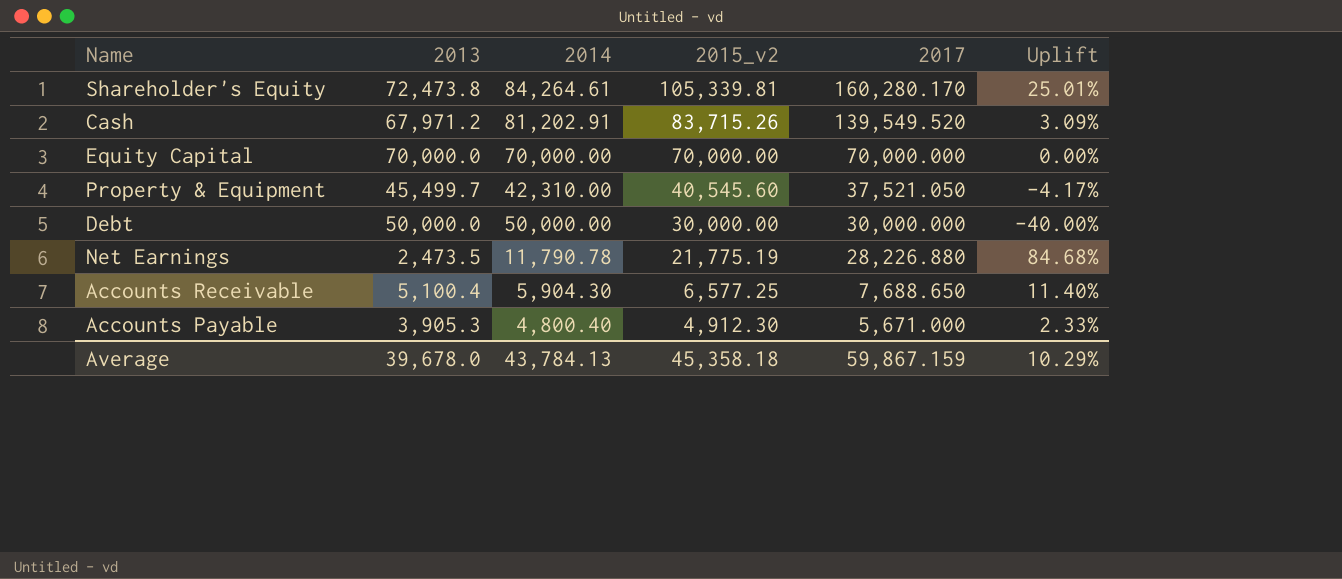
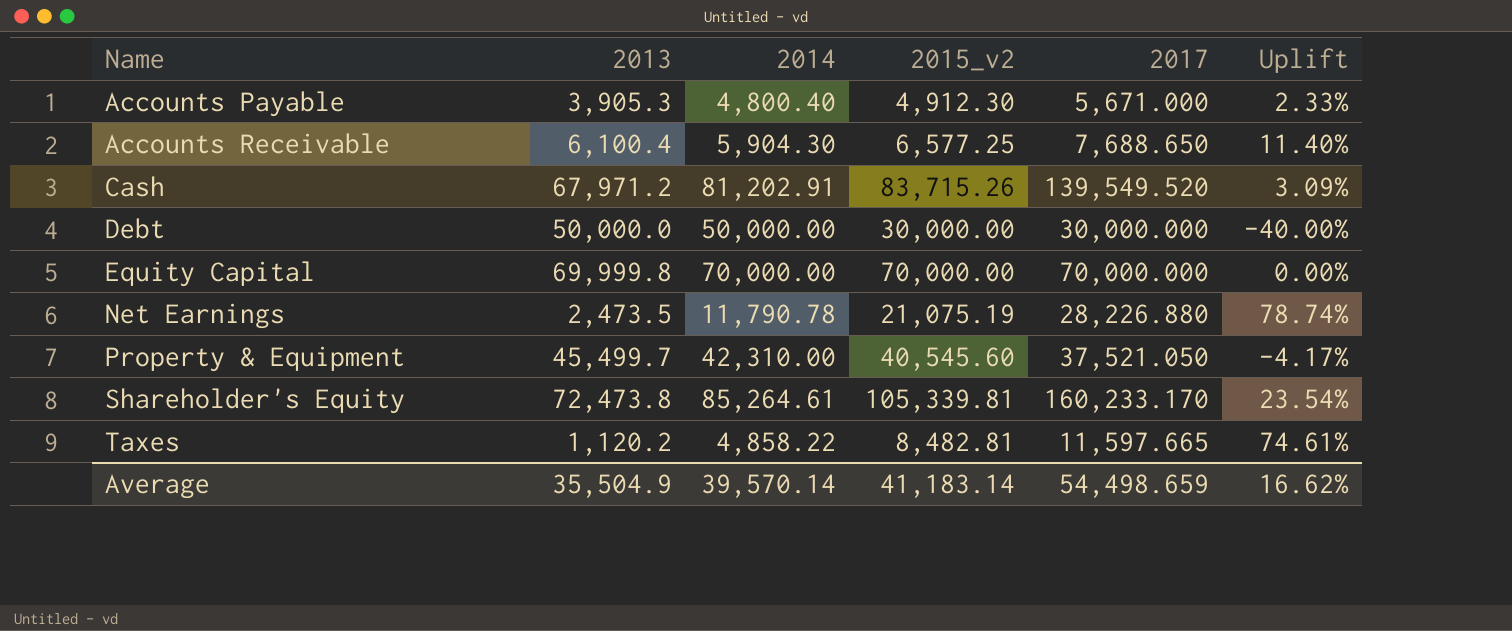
row order: 2015_v2 descending -> Name ascending
Accounts Receivable | 2013: 5,100.4 -> 6,100.4
Equity Capital | 2013: 70,000.0 -> 69,999.8
Net Earnings | 2015_v2: 21,775.19 -> 21,075.19
Net Earnings | Uplift: 84.68% -> 78.74%
Shareholder's Equity | 2014: 84,264.61 -> 85,264.61
Shareholder's Equity | 2017: 160,280.170 -> 160,233.170
Shareholder's Equity | Uplift: 25.01% -> 23.54%
row Taxes: none -> 1,120.2 | 4,858.22 | 8,482.81 | 11,597.665 | 74.61%
Average | 2013: 39,678.0 -> 35,504.9
Average | 2014: 43,784.13 -> 39,570.14
Average | 2015_v2: 45,358.18 -> 41,183.14
Average | 2017: 59,867.159 -> 54,498.659
Average | Uplift: 10.29% -> 16.62%

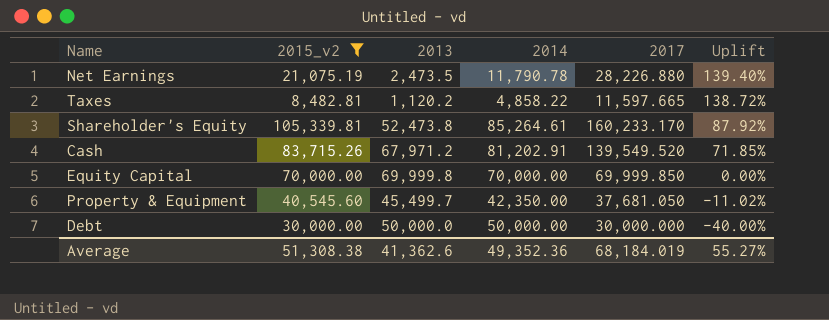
filter: none -> 2015_v2 >= 8,482.81
row order: Name ascending -> Uplift descending
column 2015_v2 | position: 4 -> 2
column Uplift | formula: ([2015_v2] - [2014]) / [2014] -> ([2017] - [2014]) / [2014]
Shareholder's Equity | 2013: 72,473.8 -> 52,473.8
Equity Capital | 2017: 70,000.000 -> 69,999.850
Property & Equipment | 2014: 42,310.00 -> 42,350.00
Property & Equipment | 2017: 37,521.050 -> 37,681.050
Average | 2015_v2: 41,183.14 -> 51,308.38
Average | 2013: 35,504.9 -> 41,362.6
Average | 2014: 39,570.14 -> 49,352.36
Average | 2017: 54,498.659 -> 68,184.019
Average | Uplift: 16.62% -> 55.27%

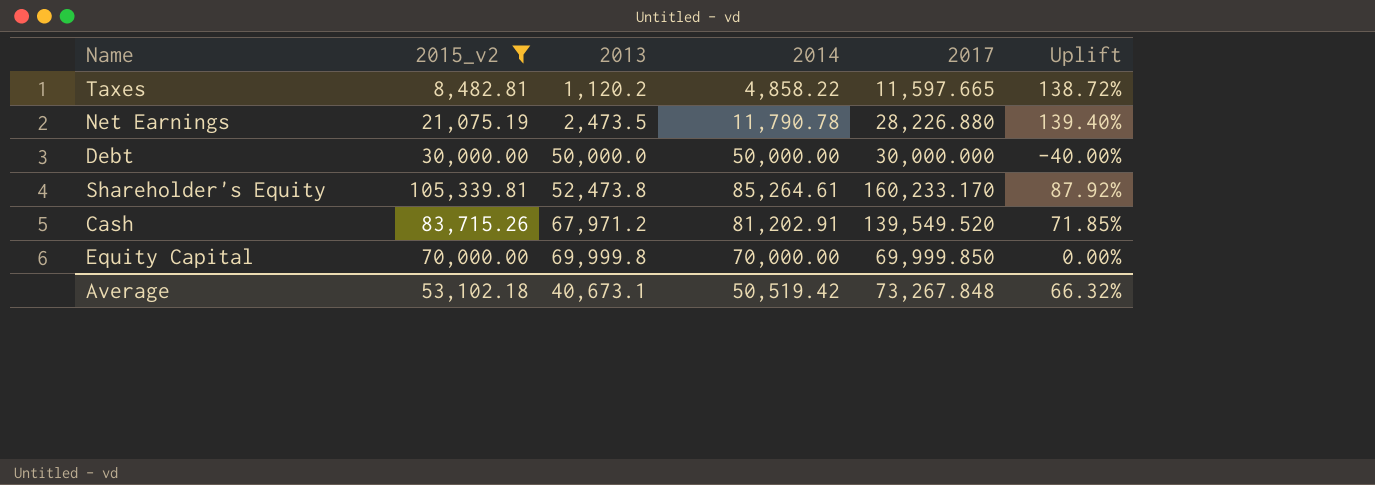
row order: Uplift descending -> 2013 ascending
row Property & Equipment: 40,545.60 | 45,499.7 | 42,350.00 | 37,681.050 | -11.02% -> none
Average | 2015_v2: 51,308.38 -> 53,102.18
Average | 2013: 41,362.6 -> 40,673.1
Average | 2014: 49,352.36 -> 50,519.42
Average | 2017: 68,184.019 -> 73,267.848
Average | Uplift: 55.27% -> 66.32%

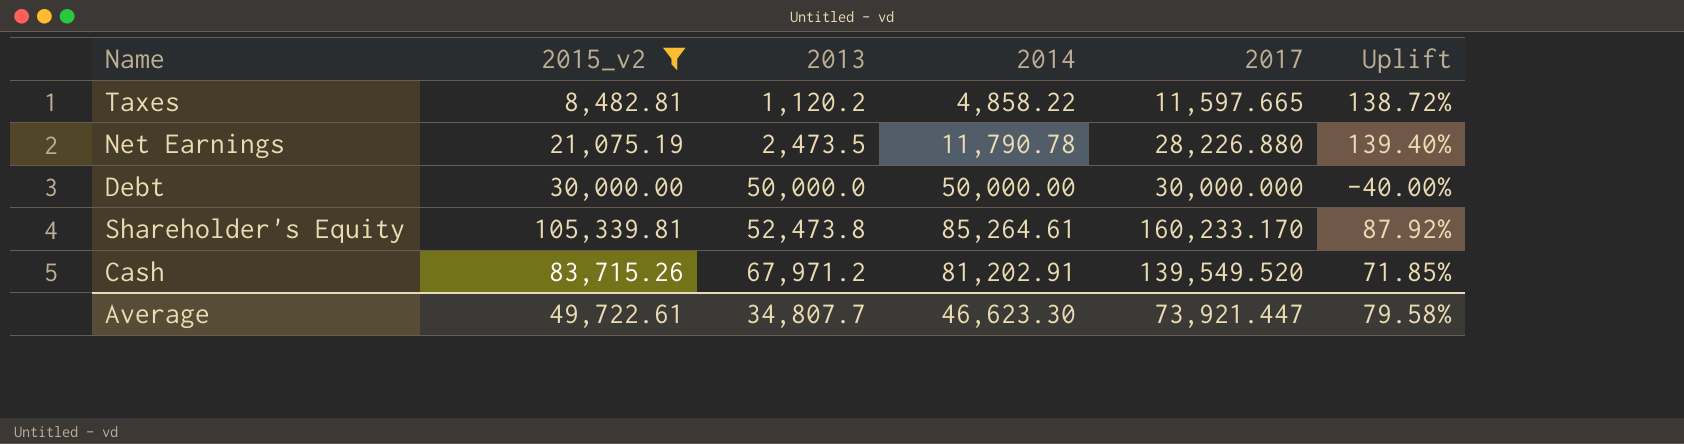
row Equity Capital: 70,000.00 | 69,999.8 | 70,000.00 | 69,999.850 | 0.00% -> none
Average | 2015_v2: 53,102.18 -> 49,722.61
Average | 2013: 40,673.1 -> 34,807.7
Average | 2014: 50,519.42 -> 46,623.30
Average | 2017: 73,267.848 -> 73,921.447
Average | Uplift: 66.32% -> 79.58%

